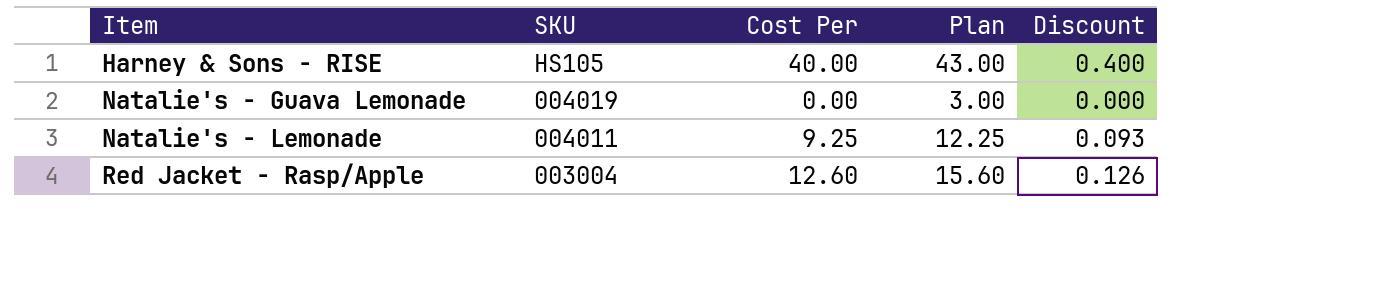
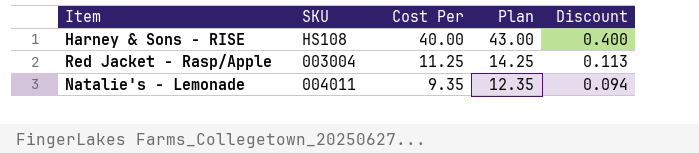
row order: Item ascending -> Cost Per descending
row Natalie's - Guava Lemonade: 004019 | 0.00 | 3.00 | 0.000 -> none
Harney & Sons - RISE | SKU: HS105 -> HS108
Red Jacket - Rasp/Apple | Cost Per: 12.60 -> 11.25
Red Jacket - Rasp/Apple | Plan: 15.60 -> 14.25
Red Jacket - Rasp/Apple | Discount: 0.126 -> 0.113
Natalie's - Lemonade | Cost Per: 9.25 -> 9.35
Natalie's - Lemonade | Plan: 12.25 -> 12.35
Natalie's - Lemonade | Discount: 0.093 -> 0.094

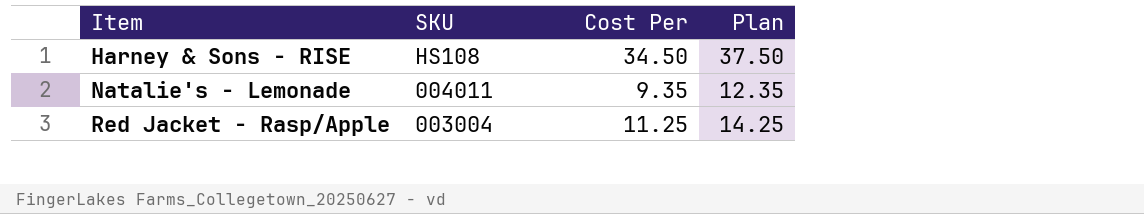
row order: Cost Per descending -> Item ascending
column Discount | formula: [Cost Per] * 0.01 -> none
Harney & Sons - RISE | Cost Per: 40.00 -> 34.50
Harney & Sons - RISE | Plan: 43.00 -> 37.50

